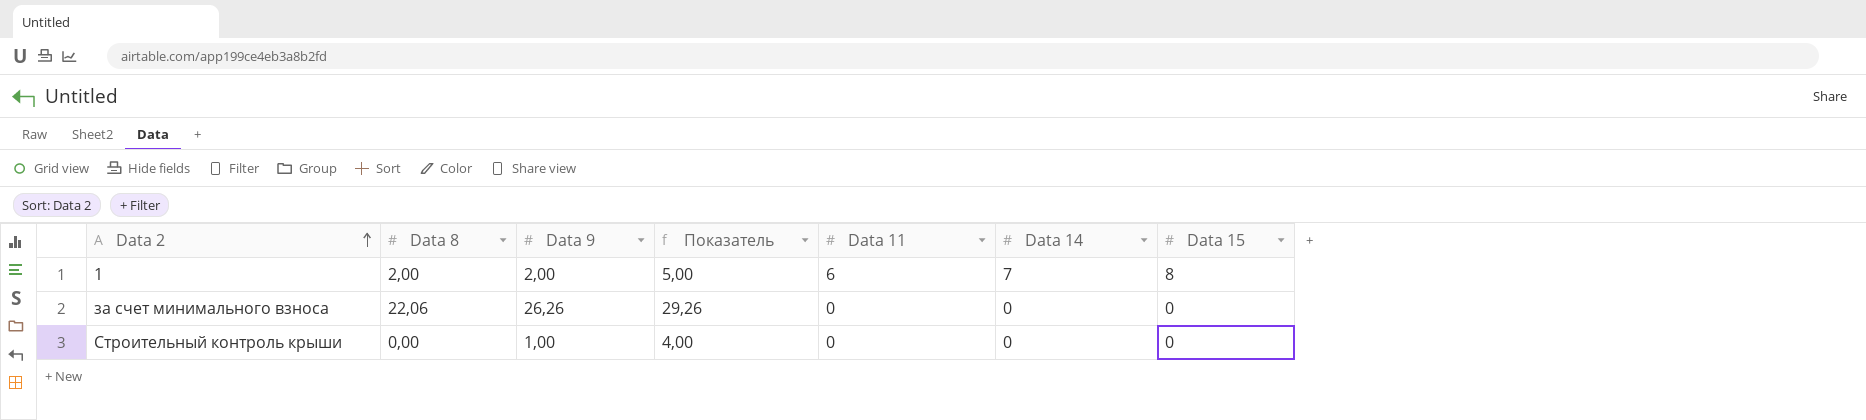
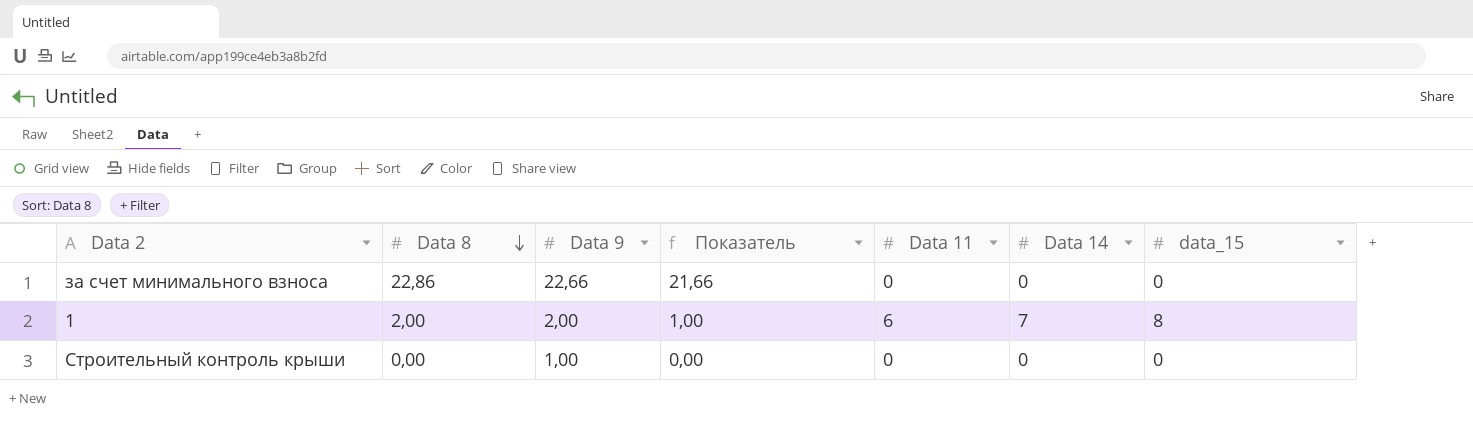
row order: Data 2 ascending -> Data 8 descending
column Показатель | formula: [Data 9] + 3 -> [Data 9] - 1
column name: Data 15 -> data_15
за счет минимального взноса | Data 8: 22,06 -> 22,86
за счет минимального взноса | Data 9: 26,26 -> 22,66

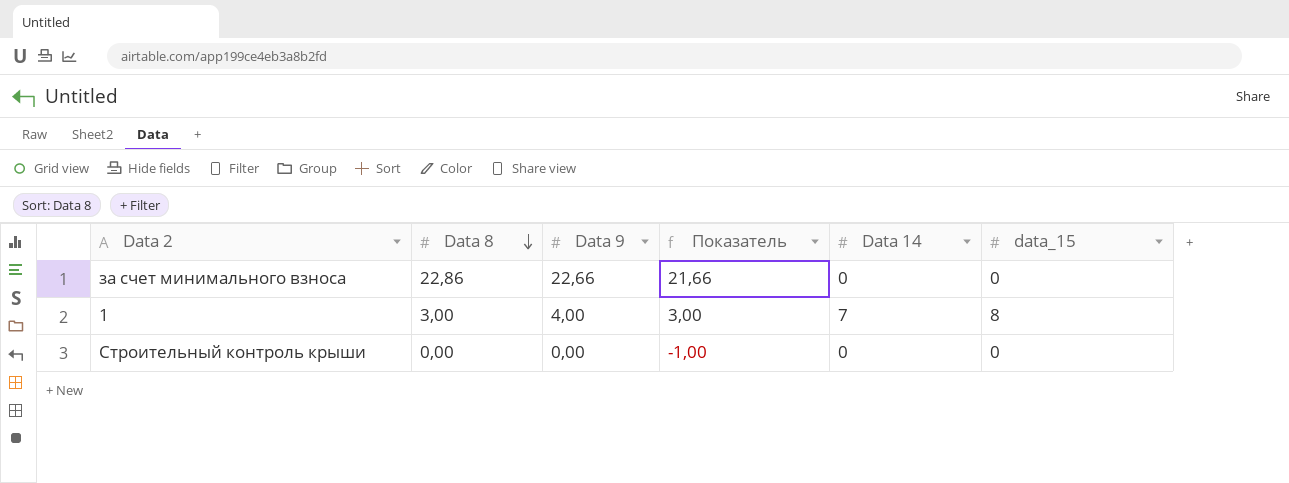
column Data 11 | position: 5 -> none
1 | Data 8: 2,00 -> 3,00
1 | Data 9: 2,00 -> 4,00
1 | Показатель: 1,00 -> 3,00
Строительный контроль крыши | Data 9: 1,00 -> 0,00
Строительный контроль крыши | Показатель: 0,00 -> -1,00

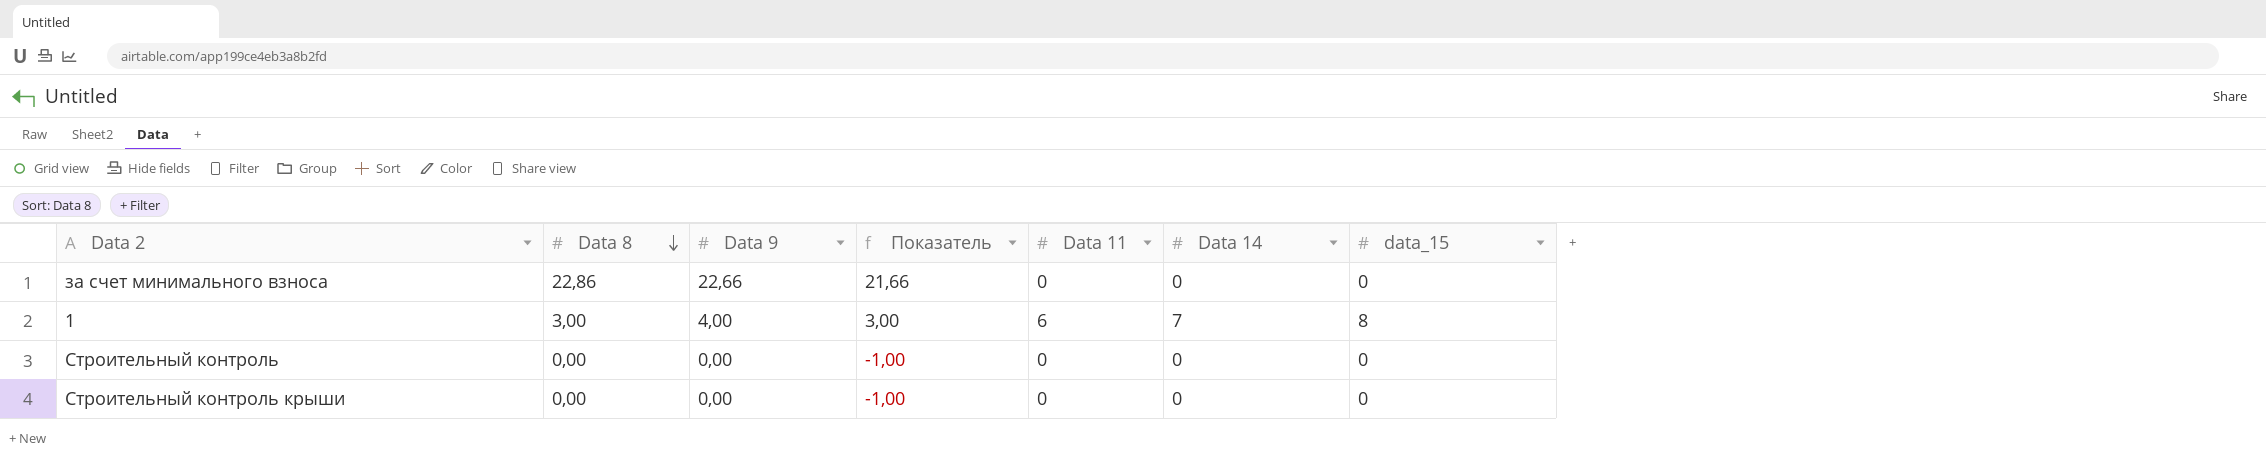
column Data 11 | position: none -> 5
row Строительный контроль: none -> 0,00 | 0,00 | -1,00 | 0 | 0 | 0

